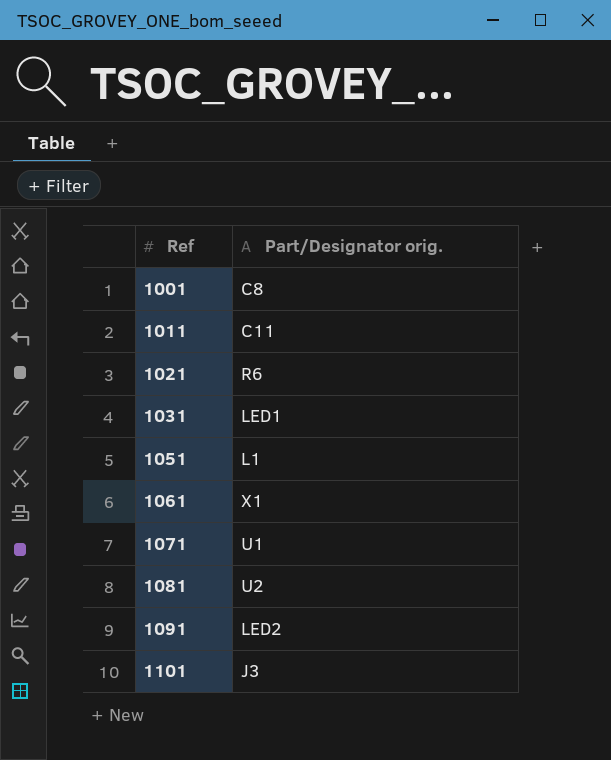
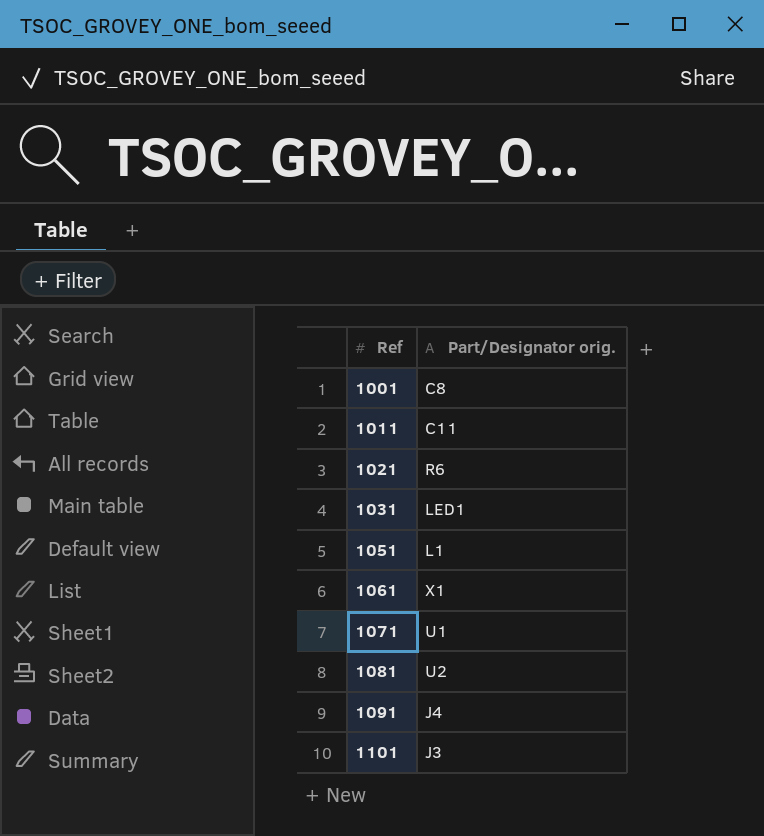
1091 | Part/Designator orig.: LED2 -> J4

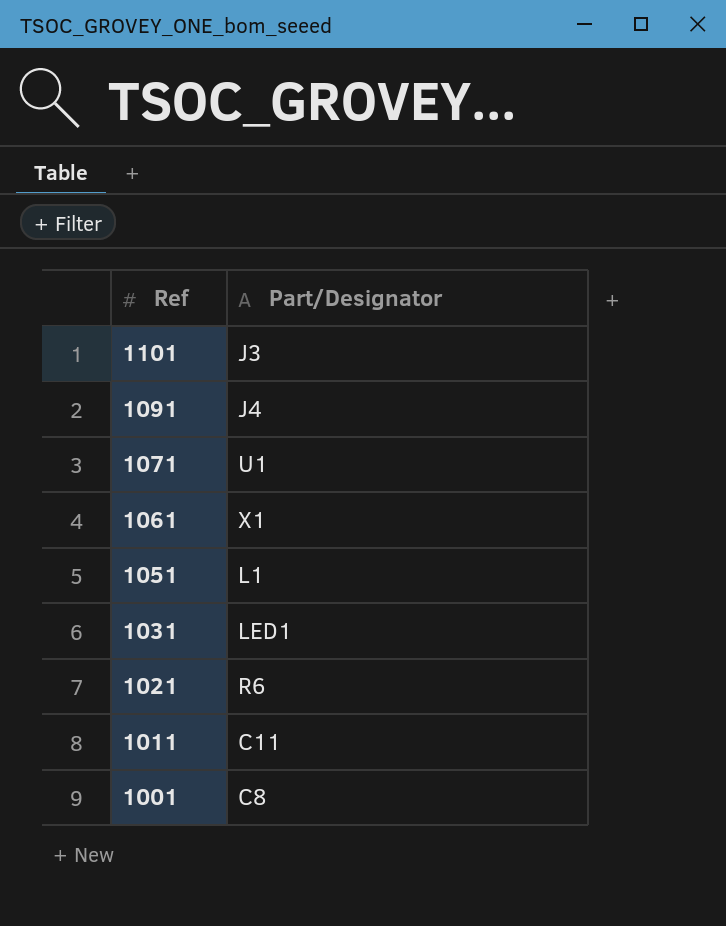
row order: Ref ascending -> Ref descending
column name: Part/Designator orig. -> Part/Designator
row 1081: U2 -> none

